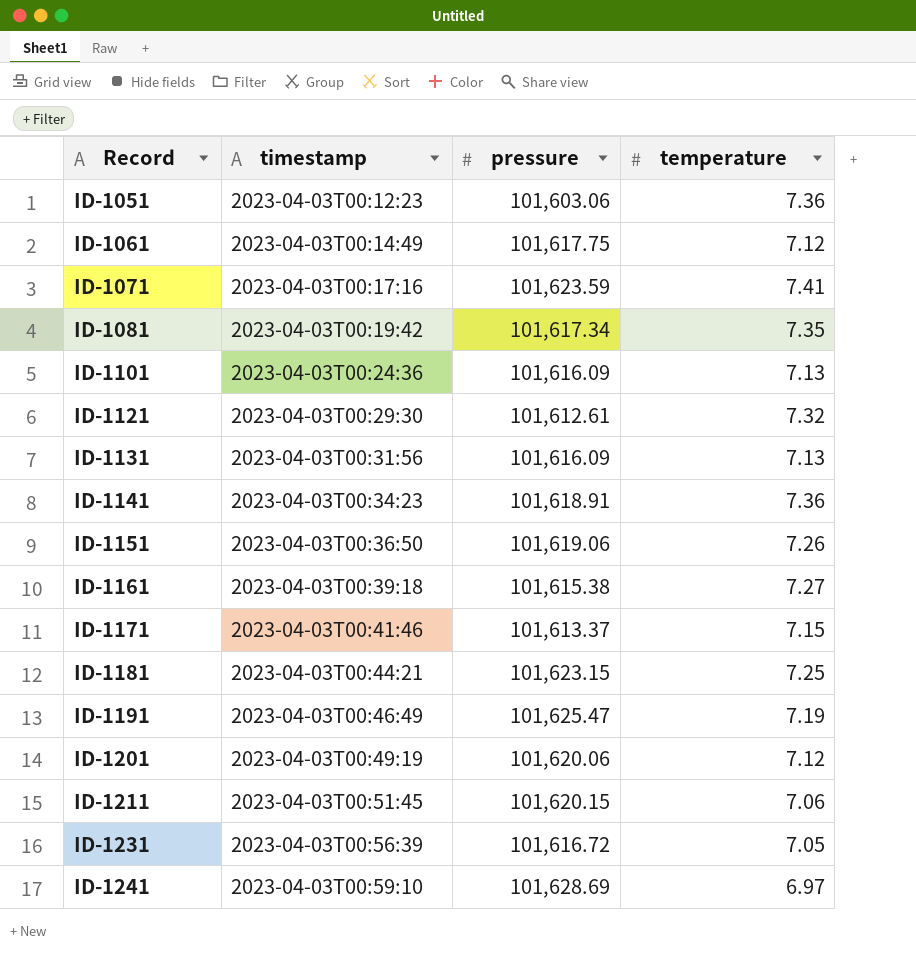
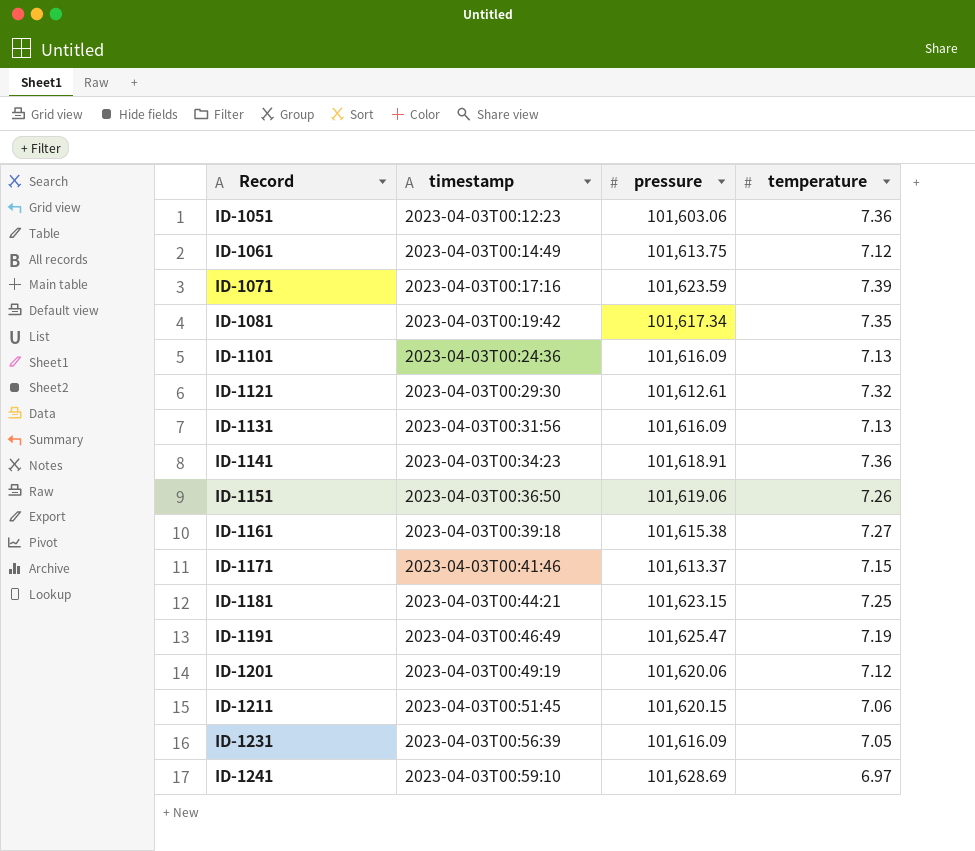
ID-1061 | pressure: 101,617.75 -> 101,613.75
ID-1071 | temperature: 7.41 -> 7.39
ID-1231 | pressure: 101,616.72 -> 101,616.09

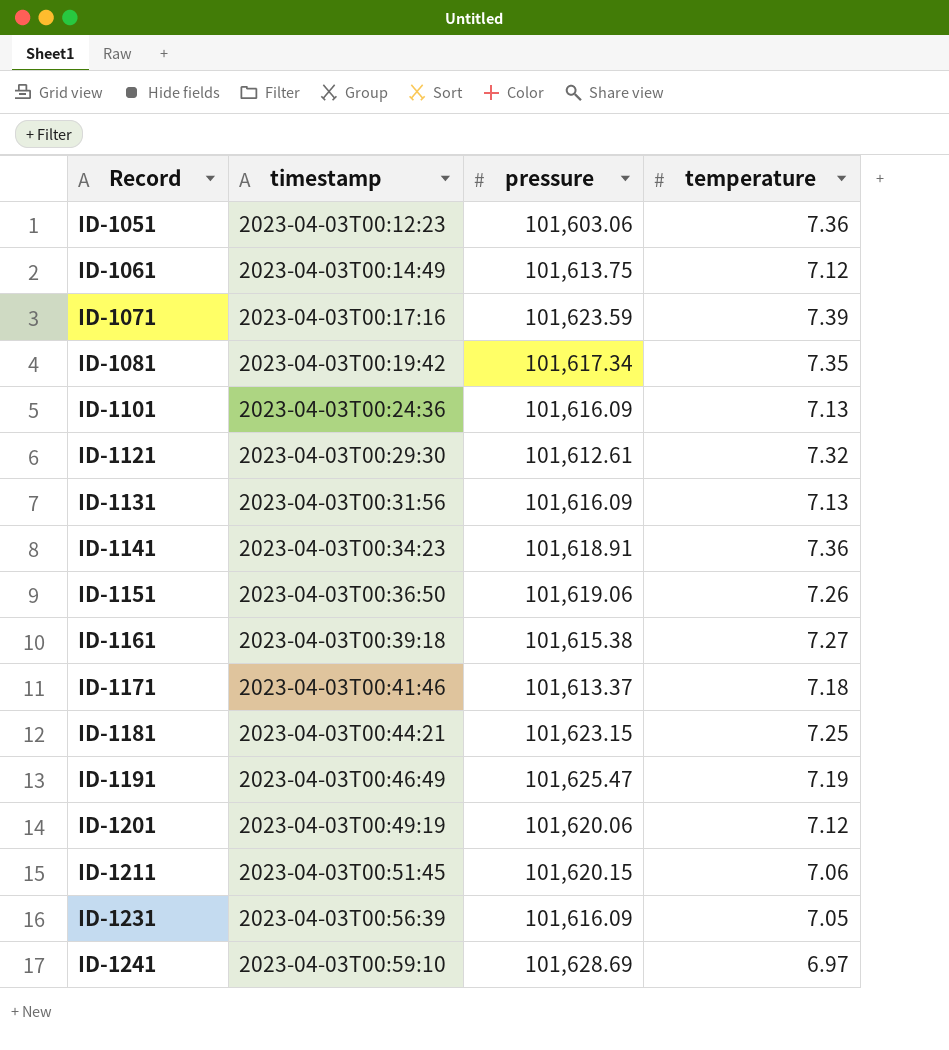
ID-1171 | temperature: 7.15 -> 7.18

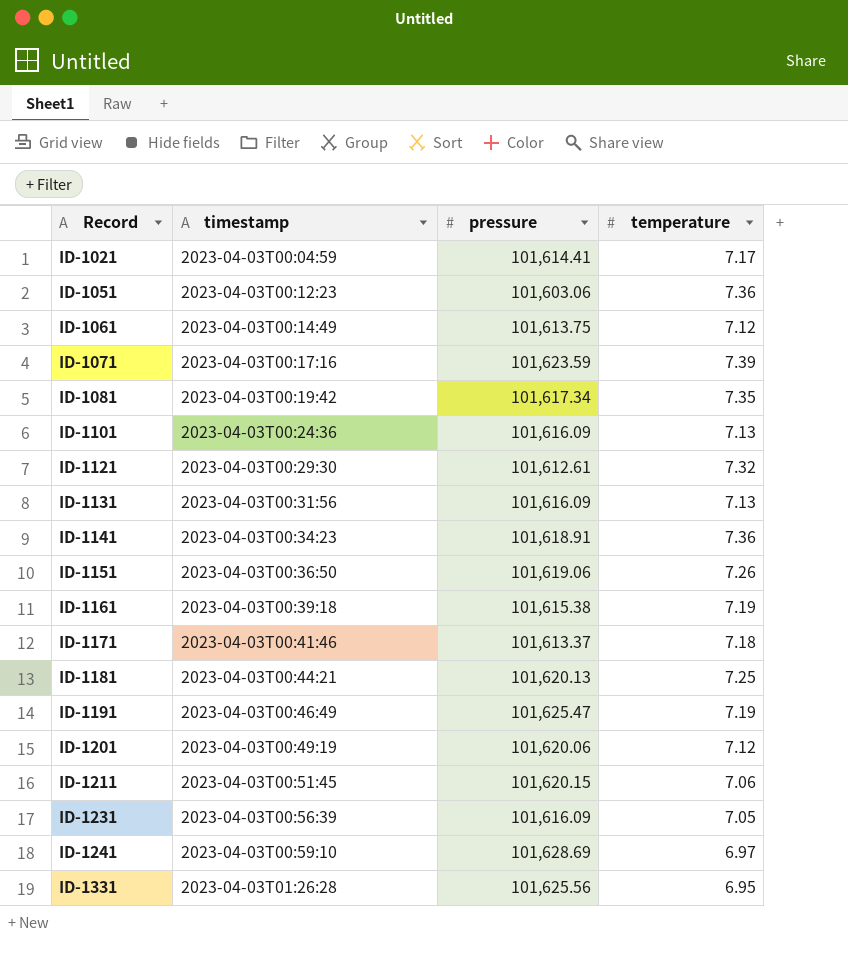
row ID-1021: none -> 2023-04-03T00:04:59 | 101,614.41 | 7.17
ID-1161 | temperature: 7.27 -> 7.19
ID-1181 | pressure: 101,623.15 -> 101,620.13
row ID-1331: none -> 2023-04-03T01:26:28 | 101,625.56 | 6.95

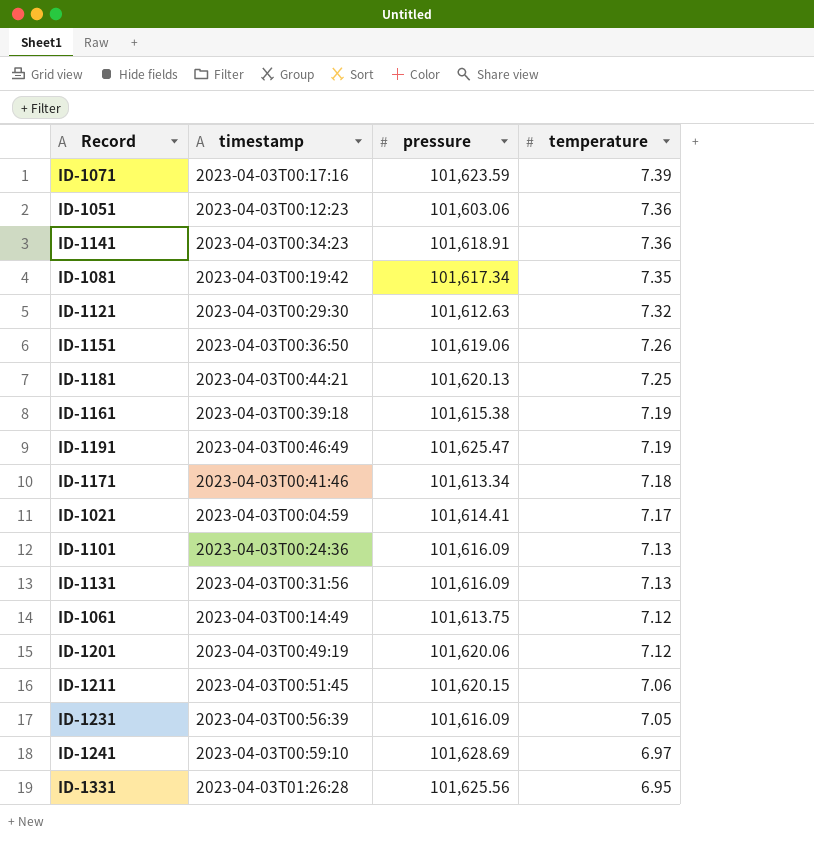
row order: Record ascending -> temperature descending
ID-1121 | pressure: 101,612.61 -> 101,612.63
ID-1171 | pressure: 101,613.37 -> 101,613.34

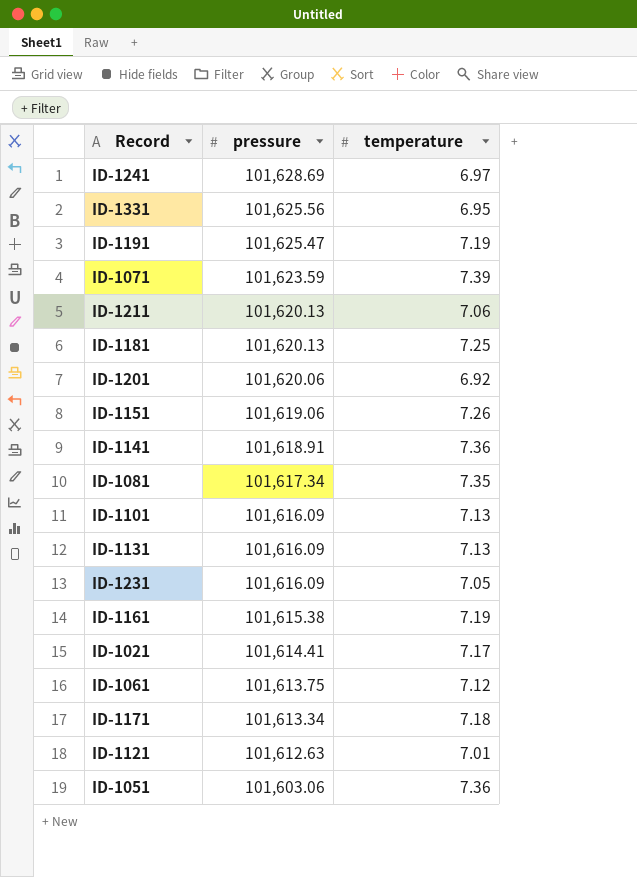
row order: temperature descending -> pressure descending
column timestamp | position: 2 -> none
ID-1211 | pressure: 101,620.15 -> 101,620.13
ID-1201 | temperature: 7.12 -> 6.92
ID-1121 | temperature: 7.32 -> 7.01

